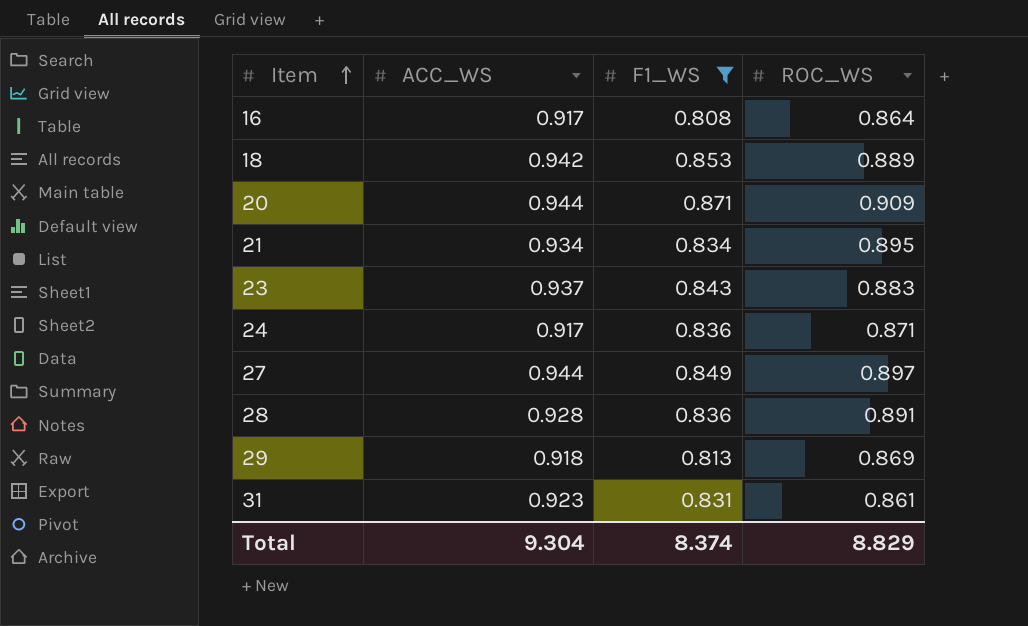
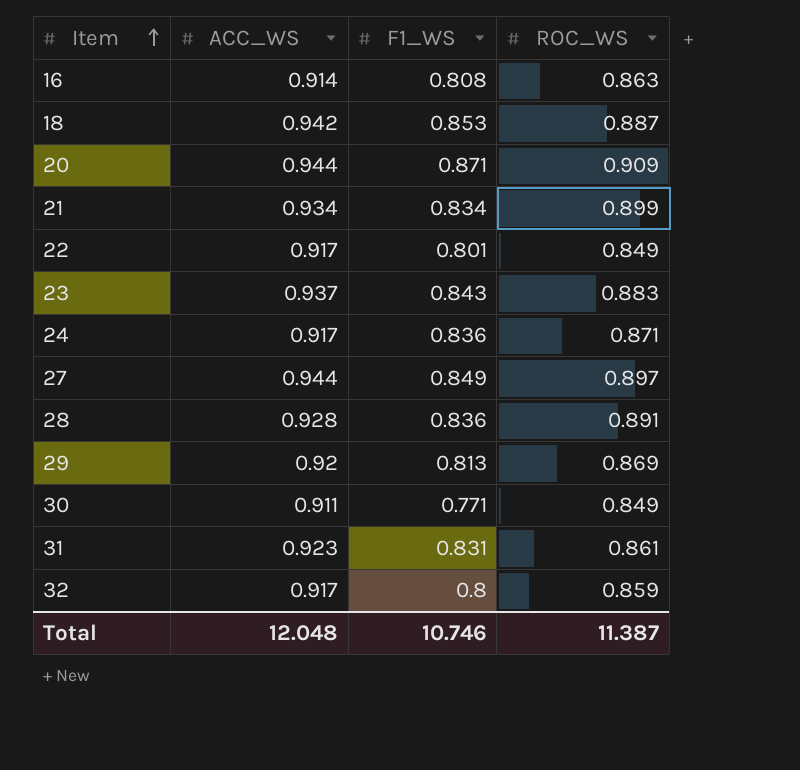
filter: F1_WS >= 0.808 -> none
16 | ACC_WS: 0.917 -> 0.914
16 | ROC_WS: 0.864 -> 0.863
18 | ROC_WS: 0.889 -> 0.887
21 | ROC_WS: 0.895 -> 0.899
29 | ACC_WS: 0.918 -> 0.92
Total | ACC_WS: 9.304 -> 12.048
Total | F1_WS: 8.374 -> 10.746
Total | ROC_WS: 8.829 -> 11.387

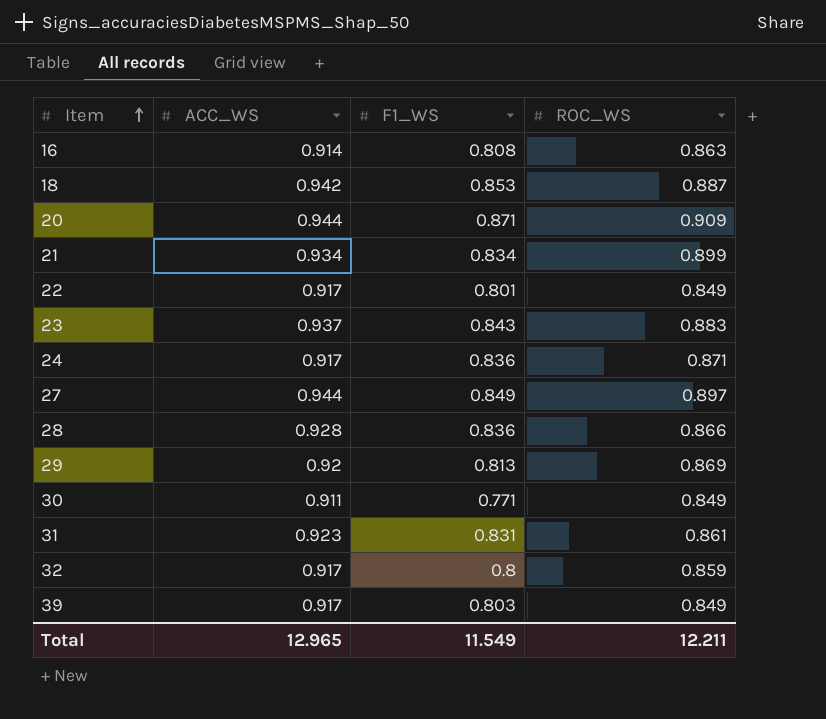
28 | ROC_WS: 0.891 -> 0.866
row 39: none -> 0.917 | 0.803 | 0.849
Total | ACC_WS: 12.048 -> 12.965
Total | F1_WS: 10.746 -> 11.549
Total | ROC_WS: 11.387 -> 12.211

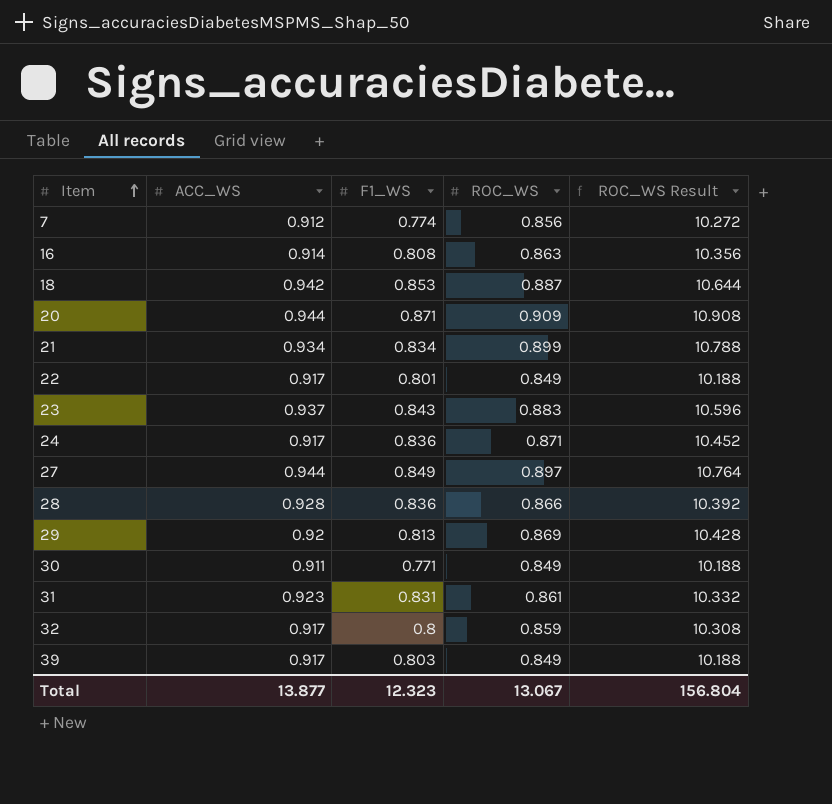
column ROC_WS Result | formula: none -> [ROC_WS] * 12
row 7: none -> 0.912 | 0.774 | 0.856 | 10.272
Total | ACC_WS: 12.965 -> 13.877
Total | F1_WS: 11.549 -> 12.323
Total | ROC_WS: 12.211 -> 13.067

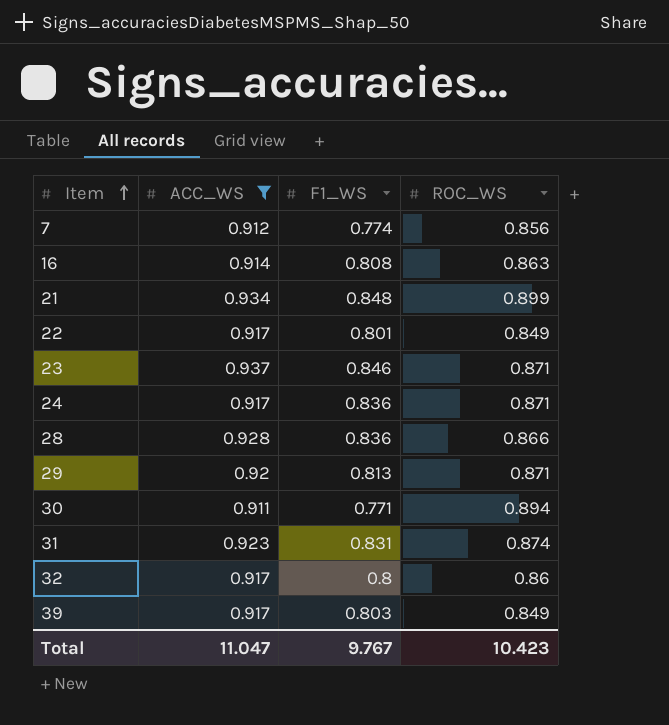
filter: none -> ACC_WS <= 0.937
column ROC_WS Result | formula: [ROC_WS] * 12 -> none
21 | F1_WS: 0.834 -> 0.848
23 | F1_WS: 0.843 -> 0.846
23 | ROC_WS: 0.883 -> 0.871
29 | ROC_WS: 0.869 -> 0.871
30 | ROC_WS: 0.849 -> 0.894
31 | ROC_WS: 0.861 -> 0.874
32 | ROC_WS: 0.859 -> 0.86
Total | ACC_WS: 13.877 -> 11.047
Total | F1_WS: 12.323 -> 9.767
Total | ROC_WS: 13.067 -> 10.423

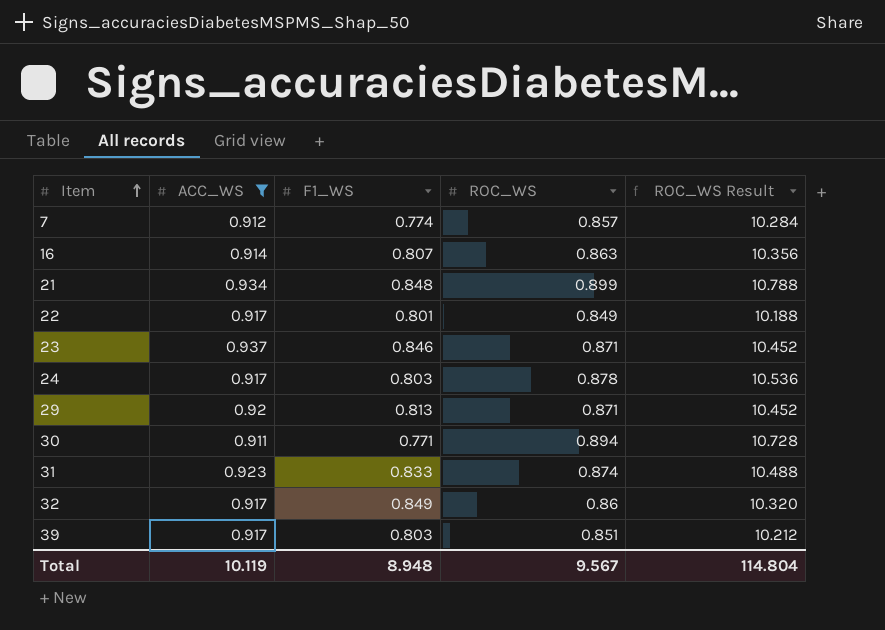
column ROC_WS Result | formula: none -> [ROC_WS] * 12
row 28: 0.928 | 0.836 | 0.866 -> none
7 | ROC_WS: 0.856 -> 0.857
16 | F1_WS: 0.808 -> 0.807
24 | F1_WS: 0.836 -> 0.803
24 | ROC_WS: 0.871 -> 0.878
31 | F1_WS: 0.831 -> 0.833
32 | F1_WS: 0.8 -> 0.849
39 | ROC_WS: 0.849 -> 0.851
Total | ACC_WS: 11.047 -> 10.119
Total | F1_WS: 9.767 -> 8.948
Total | ROC_WS: 10.423 -> 9.567

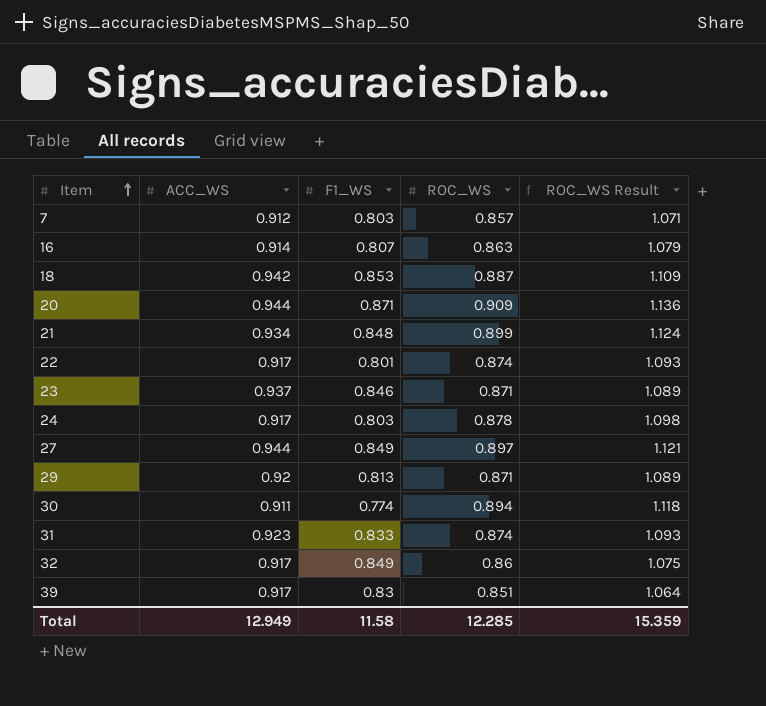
filter: ACC_WS <= 0.937 -> none
column ROC_WS Result | formula: [ROC_WS] * 12 -> [ROC_WS] * 1.25
7 | F1_WS: 0.774 -> 0.803
22 | ROC_WS: 0.849 -> 0.874
30 | F1_WS: 0.771 -> 0.774
39 | F1_WS: 0.803 -> 0.83
Total | ACC_WS: 10.119 -> 12.949
Total | F1_WS: 8.948 -> 11.58
Total | ROC_WS: 9.567 -> 12.285
Total | ROC_WS Result: 114.804 -> 15.359

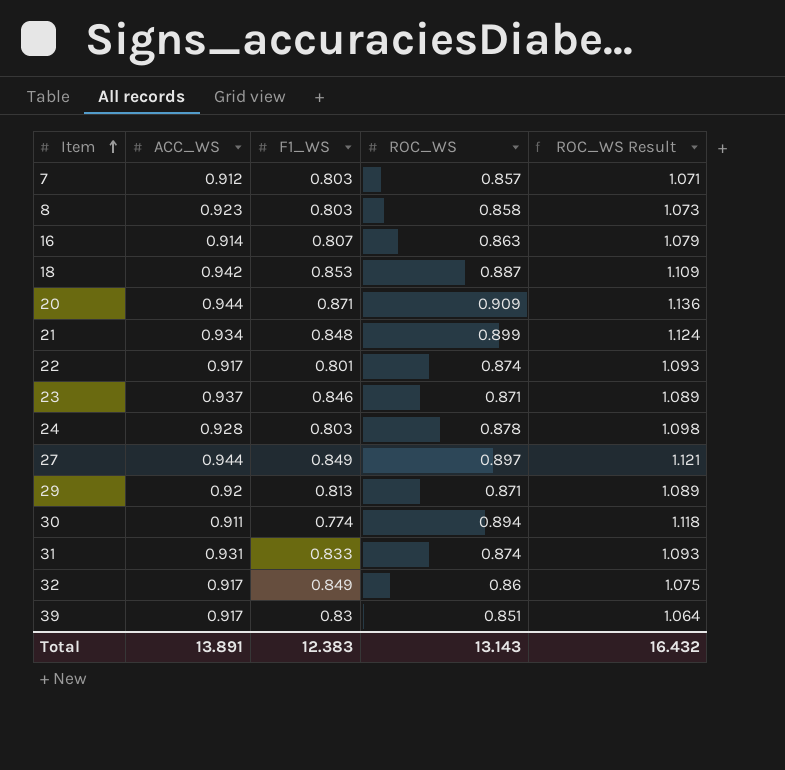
row 8: none -> 0.923 | 0.803 | 0.858 | 1.073
24 | ACC_WS: 0.917 -> 0.928
31 | ACC_WS: 0.923 -> 0.931
Total | ACC_WS: 12.949 -> 13.891
Total | F1_WS: 11.58 -> 12.383
Total | ROC_WS: 12.285 -> 13.143
Total | ROC_WS Result: 15.359 -> 16.432

